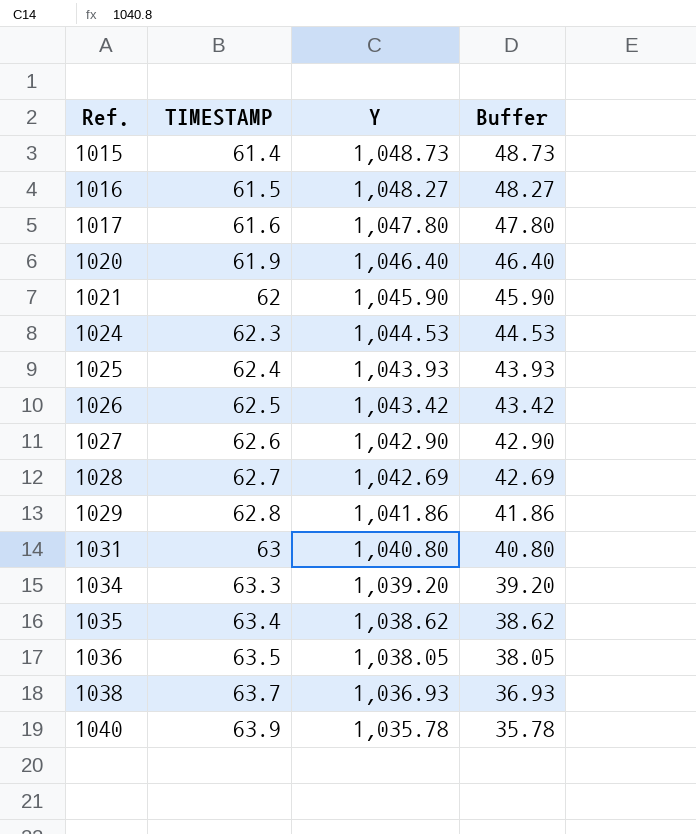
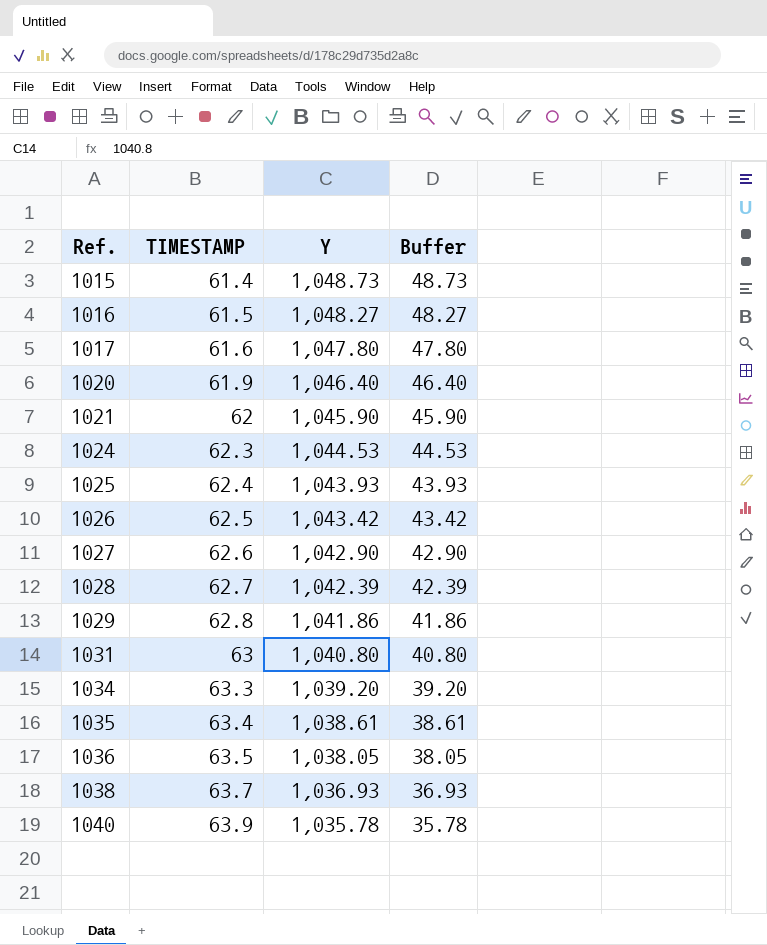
1028 | Y: 1,042.69 -> 1,042.39
1028 | Buffer: 42.69 -> 42.39
1035 | Y: 1,038.62 -> 1,038.61
1035 | Buffer: 38.62 -> 38.61

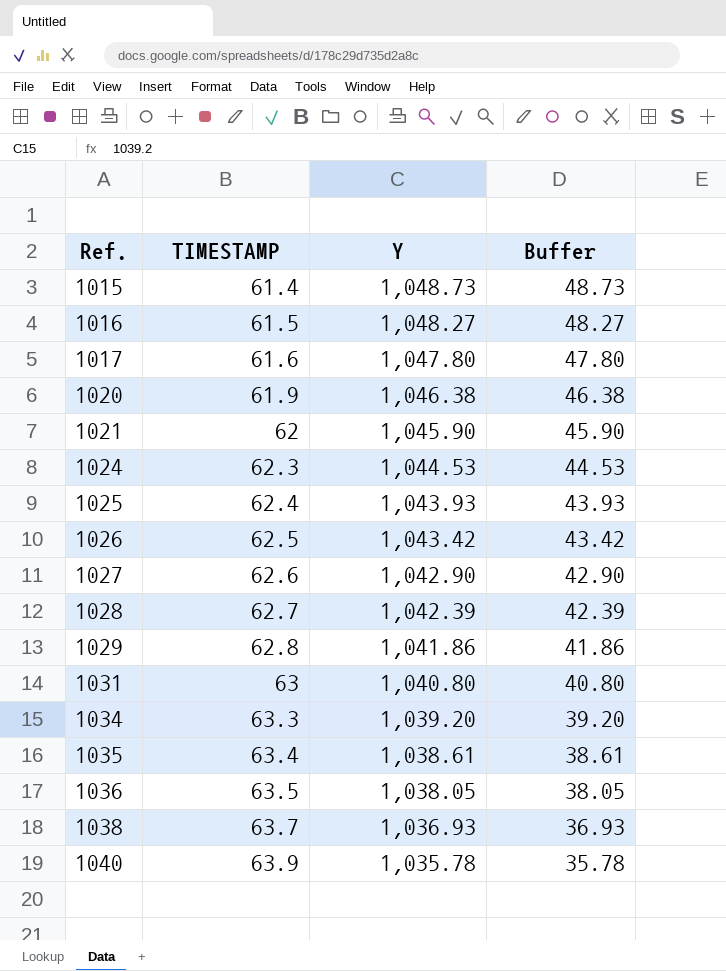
1020 | Y: 1,046.40 -> 1,046.38
1020 | Buffer: 46.40 -> 46.38

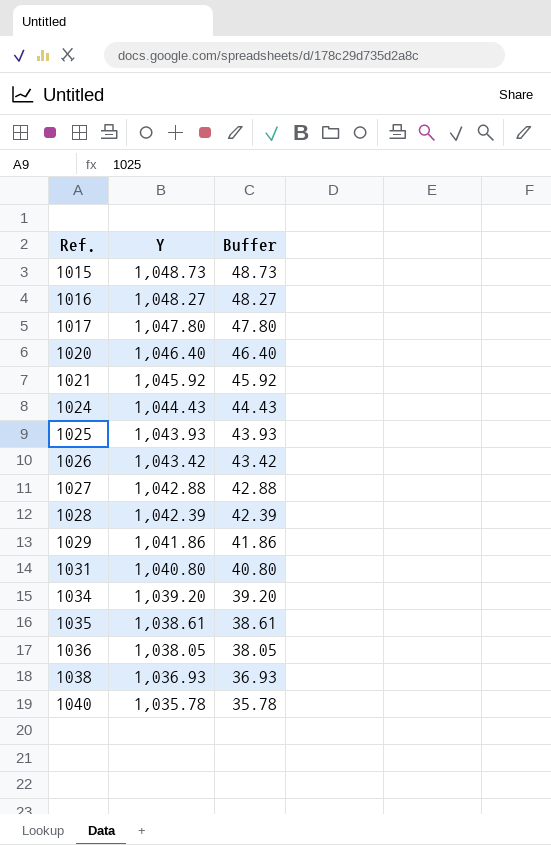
column TIMESTAMP | position: 2 -> none
1020 | Y: 1,046.38 -> 1,046.40
1020 | Buffer: 46.38 -> 46.40
1021 | Y: 1,045.90 -> 1,045.92
1021 | Buffer: 45.90 -> 45.92
1024 | Y: 1,044.53 -> 1,044.43
1024 | Buffer: 44.53 -> 44.43
1027 | Y: 1,042.90 -> 1,042.88
1027 | Buffer: 42.90 -> 42.88

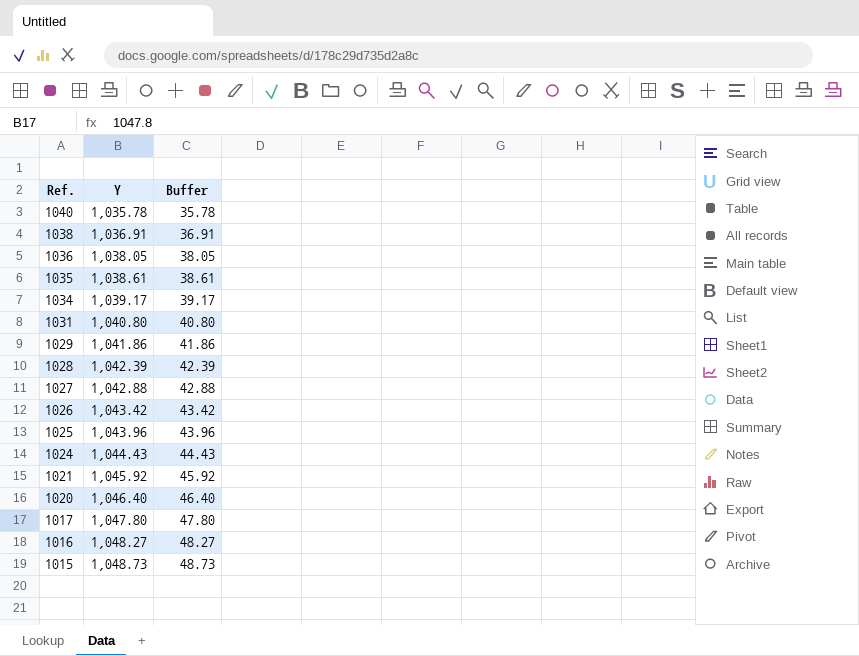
row order: Ref. ascending -> Ref. descending
1038 | Y: 1,036.93 -> 1,036.91
1038 | Buffer: 36.93 -> 36.91
1034 | Y: 1,039.20 -> 1,039.17
1034 | Buffer: 39.20 -> 39.17
1025 | Y: 1,043.93 -> 1,043.96
1025 | Buffer: 43.93 -> 43.96

